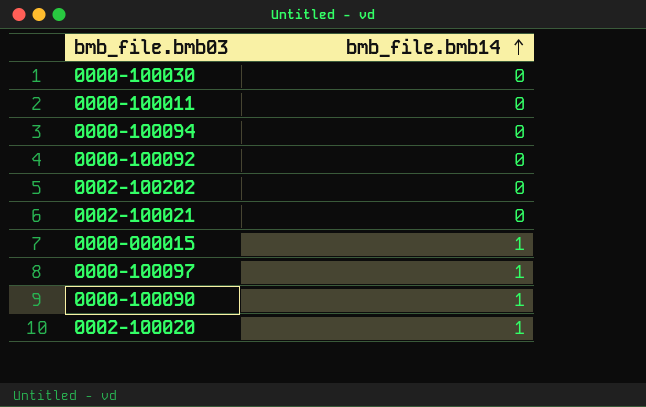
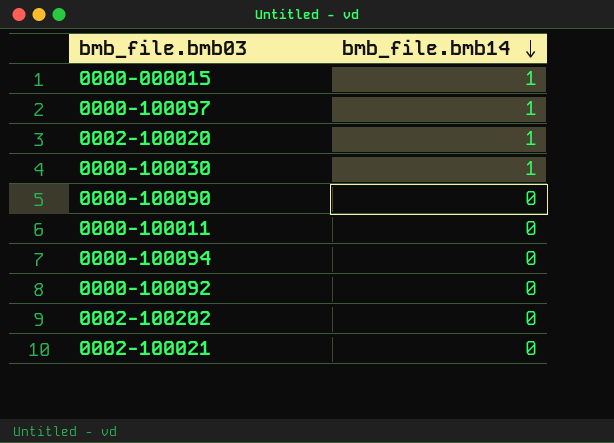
row order: bmb_file.bmb14 ascending -> bmb_file.bmb14 descending
0000-100030 | bmb_file.bmb14: 0 -> 1
0000-100090 | bmb_file.bmb14: 1 -> 0

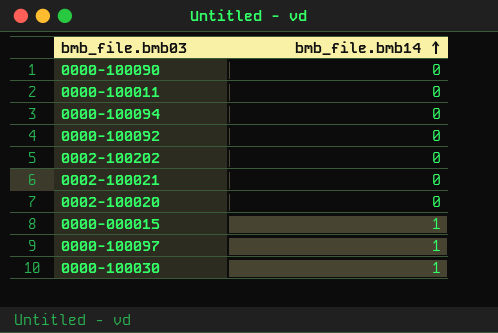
row order: bmb_file.bmb14 descending -> bmb_file.bmb14 ascending
0002-100020 | bmb_file.bmb14: 1 -> 0

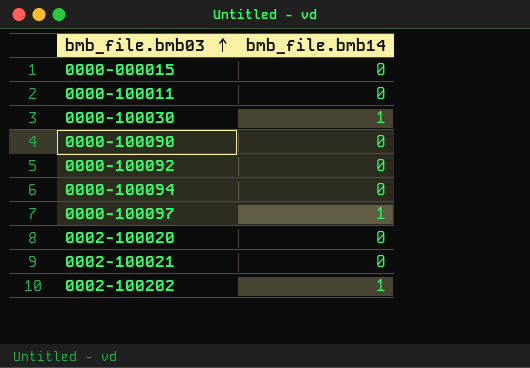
row order: bmb_file.bmb14 ascending -> bmb_file.bmb03 ascending
0000-000015 | bmb_file.bmb14: 1 -> 0
0002-100202 | bmb_file.bmb14: 0 -> 1

